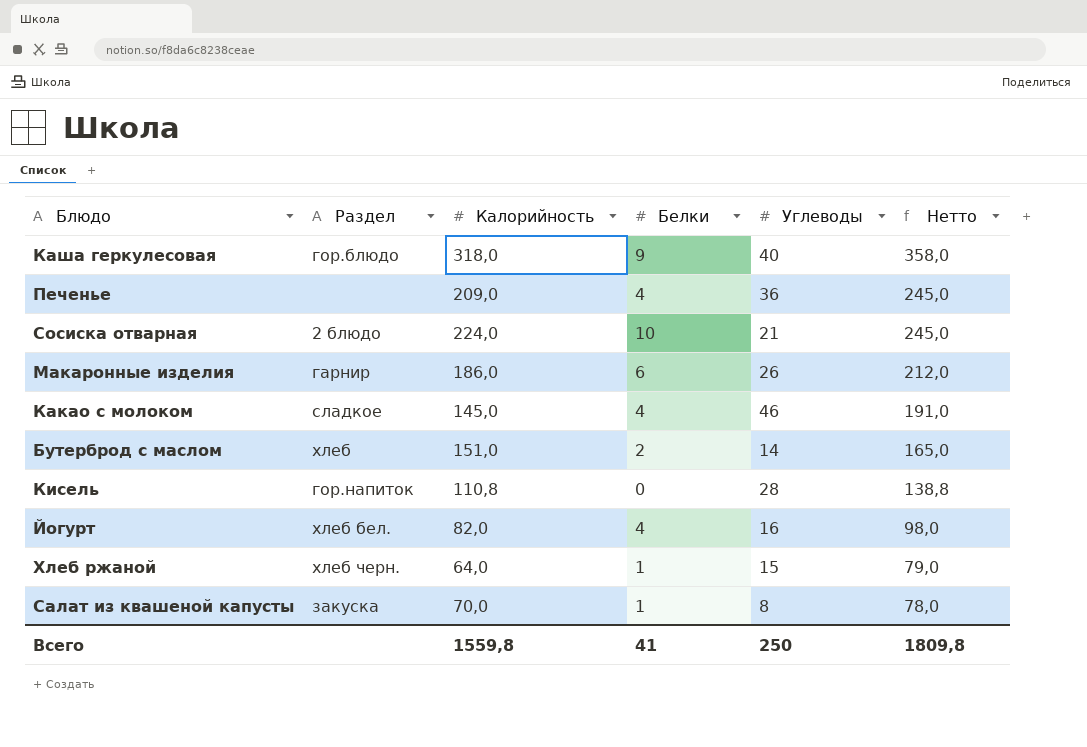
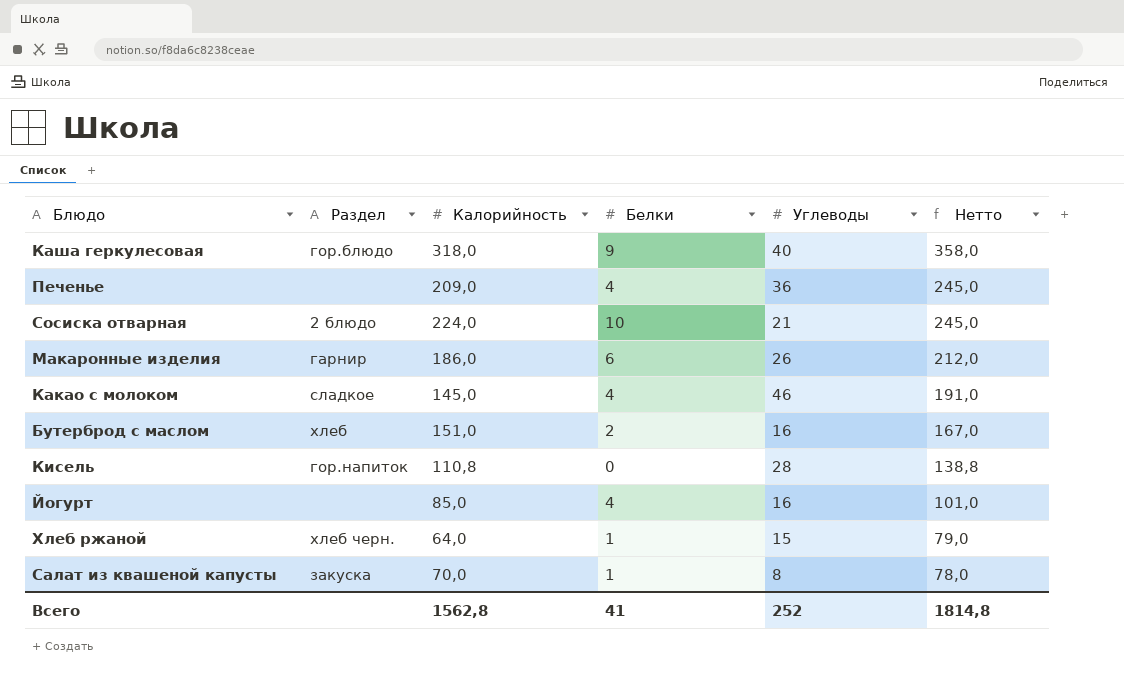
Бутерброд с маслом | Углеводы: 14 -> 16
Бутерброд с маслом | Нетто: 165,0 -> 167,0
Йогурт | Раздел: хлеб бел. -> none
Йогурт | Калорийность: 82,0 -> 85,0
Йогурт | Нетто: 98,0 -> 101,0
Всего | Калорийность: 1559,8 -> 1562,8
Всего | Углеводы: 250 -> 252
Всего | Нетто: 1809,8 -> 1814,8

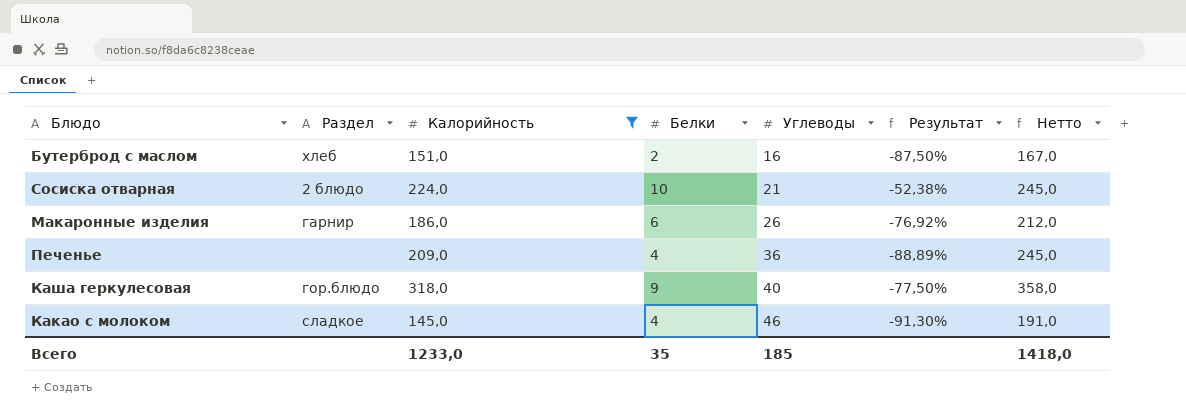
filter: none -> Калорийность >= 145,0
row order: Нетто descending -> Углеводы ascending
column Результат | formula: none -> ([Белки] - [Углеводы]) / [Углеводы]
Всего | Калорийность: 1562,8 -> 1233,0
Всего | Белки: 41 -> 35
Всего | Углеводы: 252 -> 185
Всего | Нетто: 1814,8 -> 1418,0

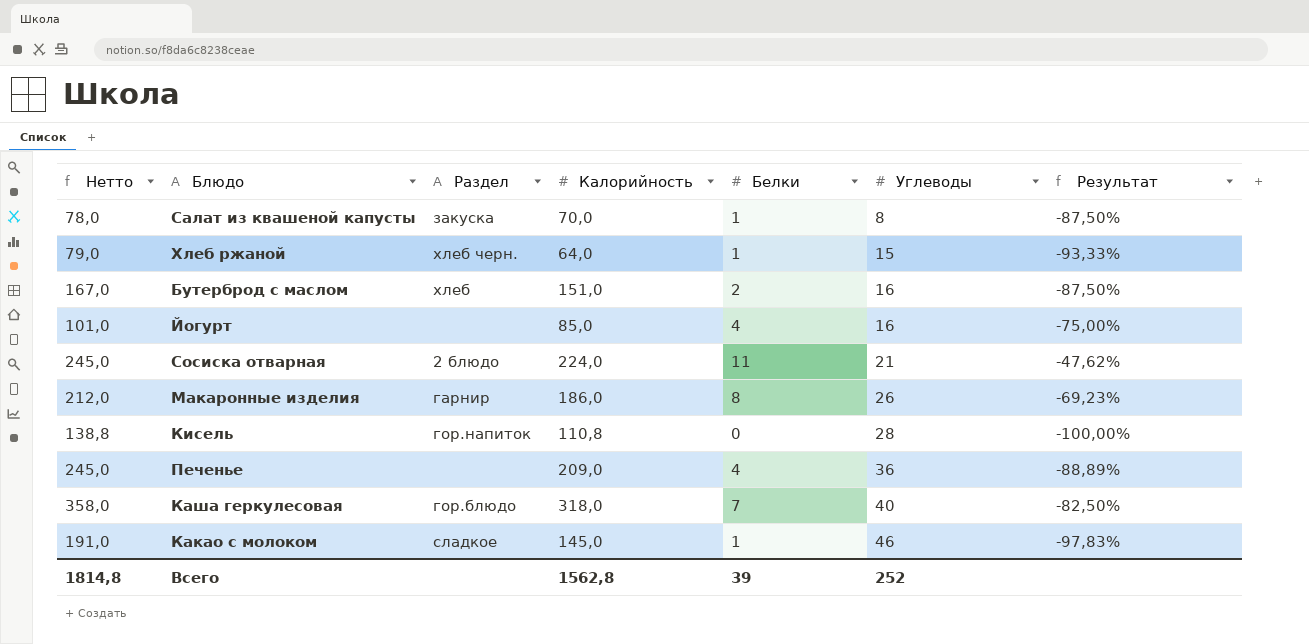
filter: Калорийность >= 145,0 -> none
column Нетто | position: 7 -> 1
Сосиска отварная | Белки: 10 -> 11
Сосиска отварная | Результат: -52,38% -> -47,62%
Макаронные изделия | Белки: 6 -> 8
Макаронные изделия | Результат: -76,92% -> -69,23%
Каша геркулесовая | Белки: 9 -> 7
Каша геркулесовая | Результат: -77,50% -> -82,50%
Какао с молоком | Белки: 4 -> 1
Какао с молоком | Результат: -91,30% -> -97,83%
Всего | Нетто: 1418,0 -> 1814,8
Всего | Калорийность: 1233,0 -> 1562,8
Всего | Белки: 35 -> 39
Всего | Углеводы: 185 -> 252

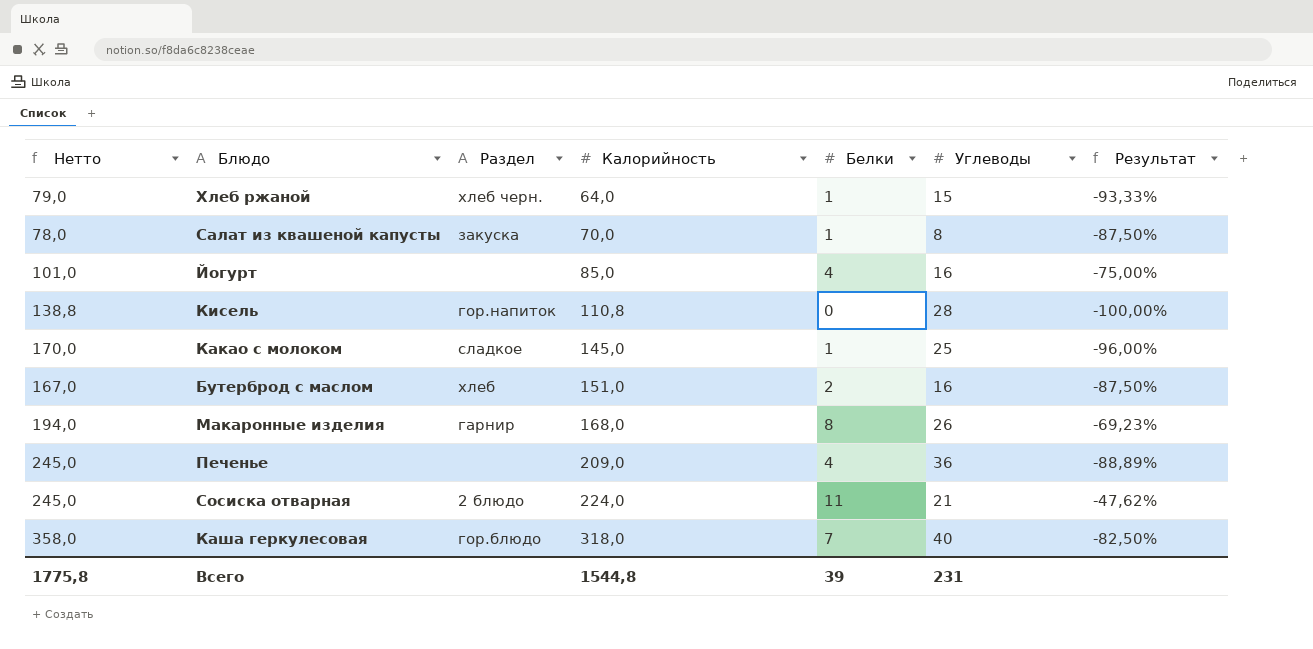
row order: Углеводы ascending -> Калорийность ascending
Какао с молоком | Нетто: 191,0 -> 170,0
Какао с молоком | Углеводы: 46 -> 25
Какао с молоком | Результат: -97,83% -> -96,00%
Макаронные изделия | Нетто: 212,0 -> 194,0
Макаронные изделия | Калорийность: 186,0 -> 168,0
Всего | Нетто: 1814,8 -> 1775,8
Всего | Калорийность: 1562,8 -> 1544,8
Всего | Углеводы: 252 -> 231

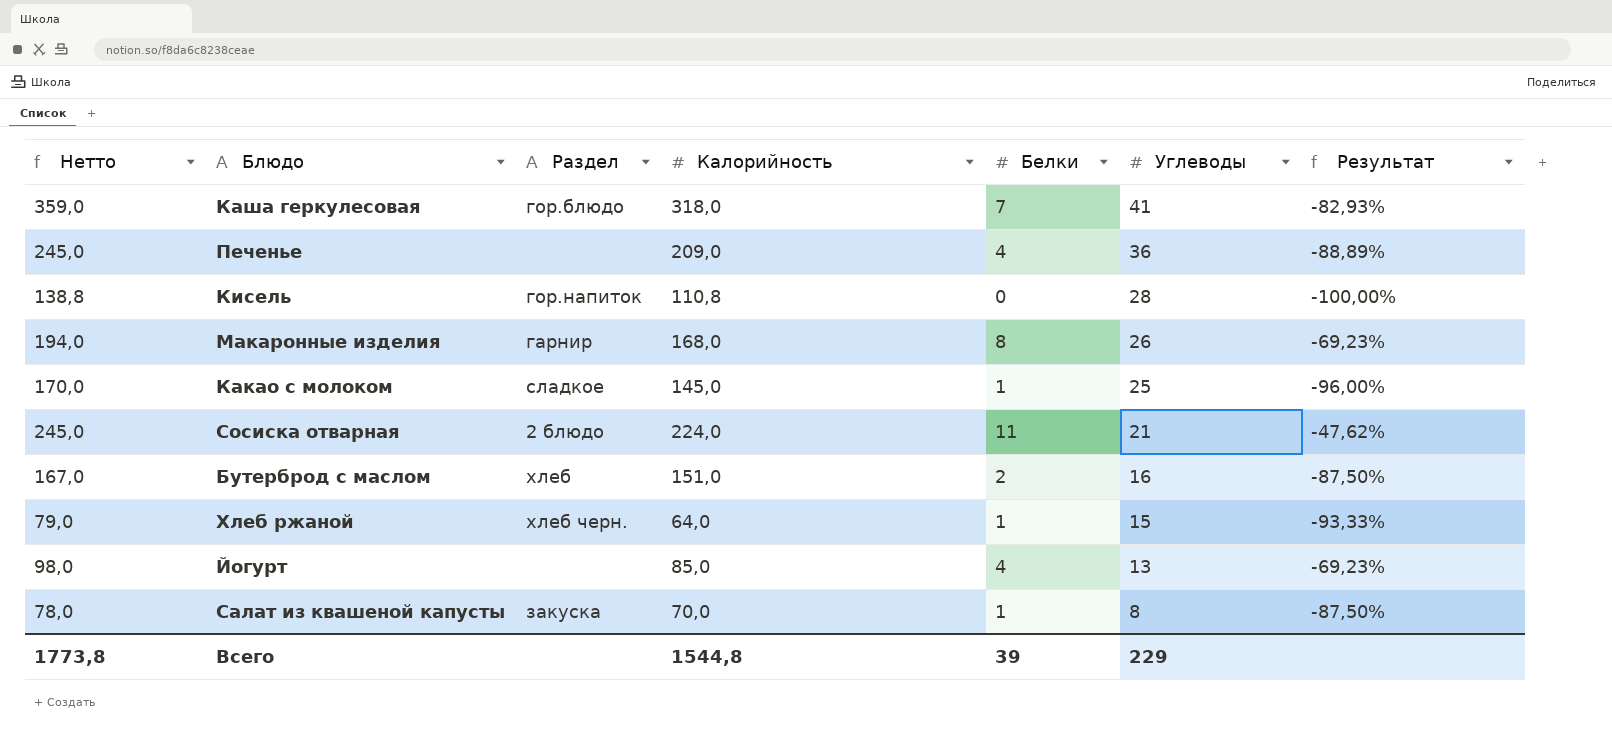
row order: Калорийность ascending -> Углеводы descending
Каша геркулесовая | Нетто: 358,0 -> 359,0
Каша геркулесовая | Углеводы: 40 -> 41
Каша геркулесовая | Результат: -82,50% -> -82,93%
Йогурт | Нетто: 101,0 -> 98,0
Йогурт | Углеводы: 16 -> 13
Йогурт | Результат: -75,00% -> -69,23%
Всего | Нетто: 1775,8 -> 1773,8
Всего | Углеводы: 231 -> 229

